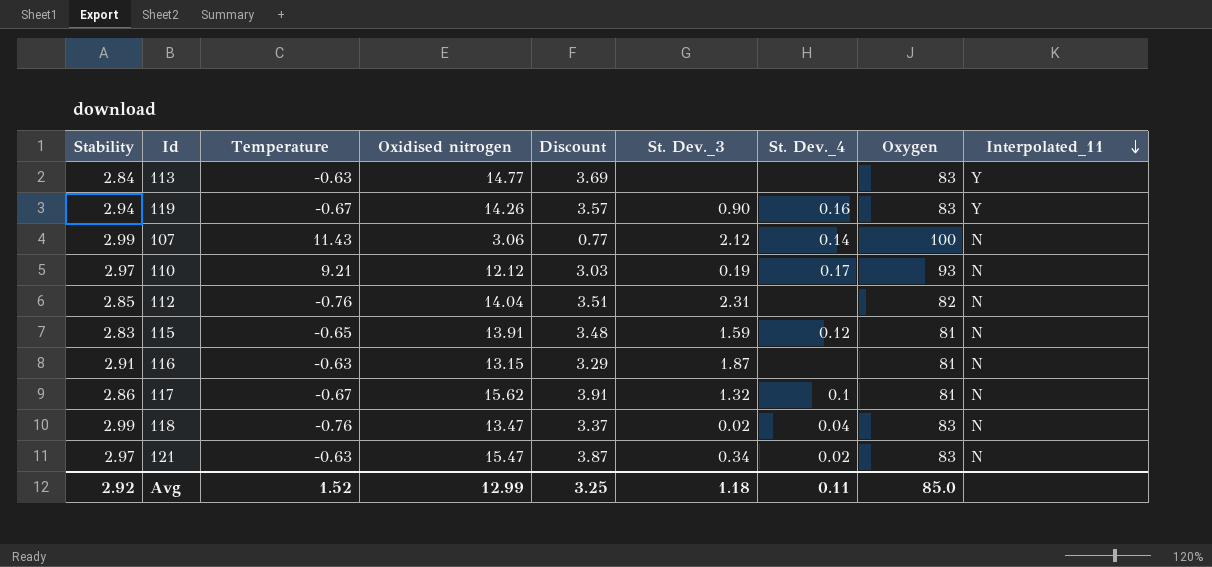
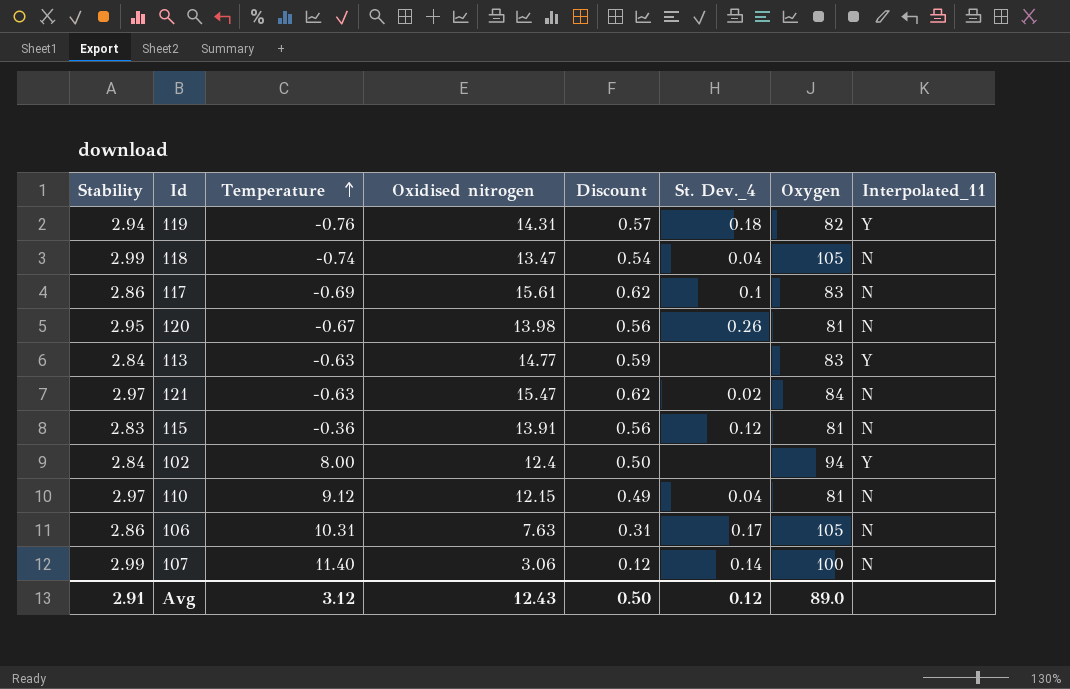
row order: Interpolated_11 descending -> Temperature ascending
column St. Dev._3 | position: 6 -> none
column Discount | formula: [Oxidised nitrogen] * 0.25 -> [Oxidised nitrogen] * 0.04
row 112: 2.85 | -0.76 | 14.04 | 3.51 | 2.31 | none | 82 | N -> none
row 116: 2.91 | -0.63 | 13.15 | 3.29 | 1.87 | none | 81 | N -> none
119 | Temperature: -0.67 -> -0.76
119 | Oxidised nitrogen: 14.26 -> 14.31
119 | St. Dev._4: 0.16 -> 0.18
119 | Oxygen: 83 -> 82
118 | Temperature: -0.76 -> -0.74
118 | Oxygen: 83 -> 105
117 | Temperature: -0.67 -> -0.69
117 | Oxidised nitrogen: 15.62 -> 15.61
117 | Oxygen: 81 -> 83
row 120: none -> 2.95 | -0.67 | 13.98 | 0.56 | 0.26 | 81 | N
121 | Oxygen: 83 -> 84
115 | Temperature: -0.65 -> -0.36
row 102: none -> 2.84 | 8.00 | 12.4 | 0.50 | none | 94 | Y
110 | Temperature: 9.21 -> 9.12
110 | Oxidised nitrogen: 12.12 -> 12.15
110 | St. Dev._4: 0.17 -> 0.04
110 | Oxygen: 93 -> 81
row 106: none -> 2.86 | 10.31 | 7.63 | 0.31 | 0.17 | 105 | N
107 | Temperature: 11.43 -> 11.40
Avg | Stability: 2.92 -> 2.91
Avg | Temperature: 1.52 -> 3.12
Avg | Oxidised nitrogen: 12.99 -> 12.43
Avg | Discount: 3.25 -> 0.50
Avg | St. Dev._4: 0.11 -> 0.12
Avg | Oxygen: 85.0 -> 89.0

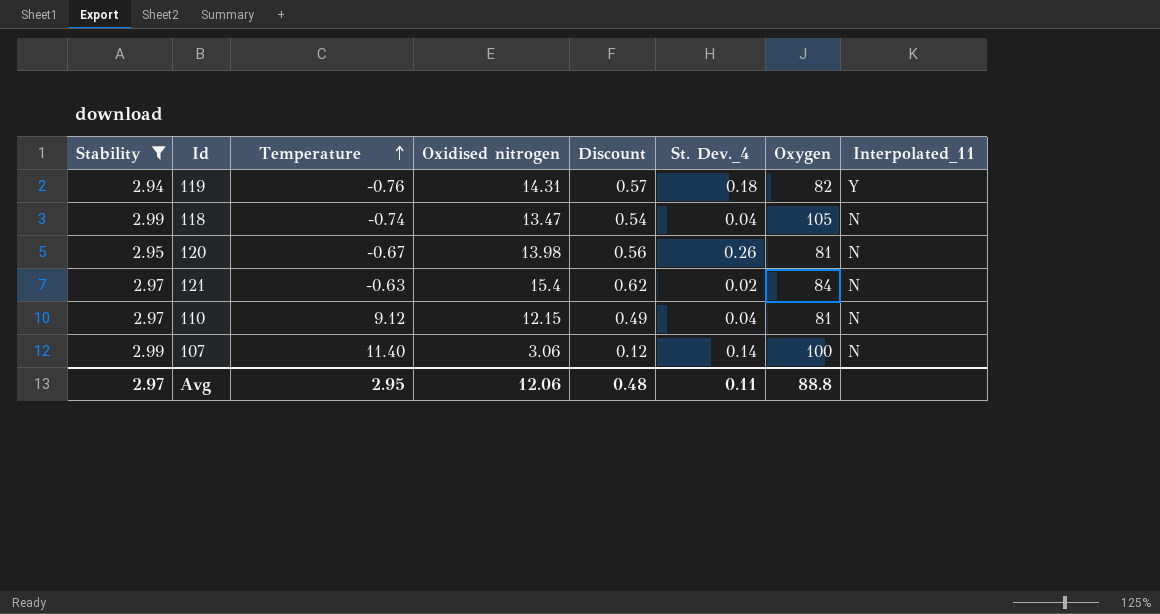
filter: none -> Stability >= 2.94
121 | Oxidised nitrogen: 15.47 -> 15.4
Avg | Stability: 2.91 -> 2.97
Avg | Temperature: 3.12 -> 2.95
Avg | Oxidised nitrogen: 12.43 -> 12.06
Avg | Discount: 0.50 -> 0.48
Avg | St. Dev._4: 0.12 -> 0.11
Avg | Oxygen: 89.0 -> 88.8

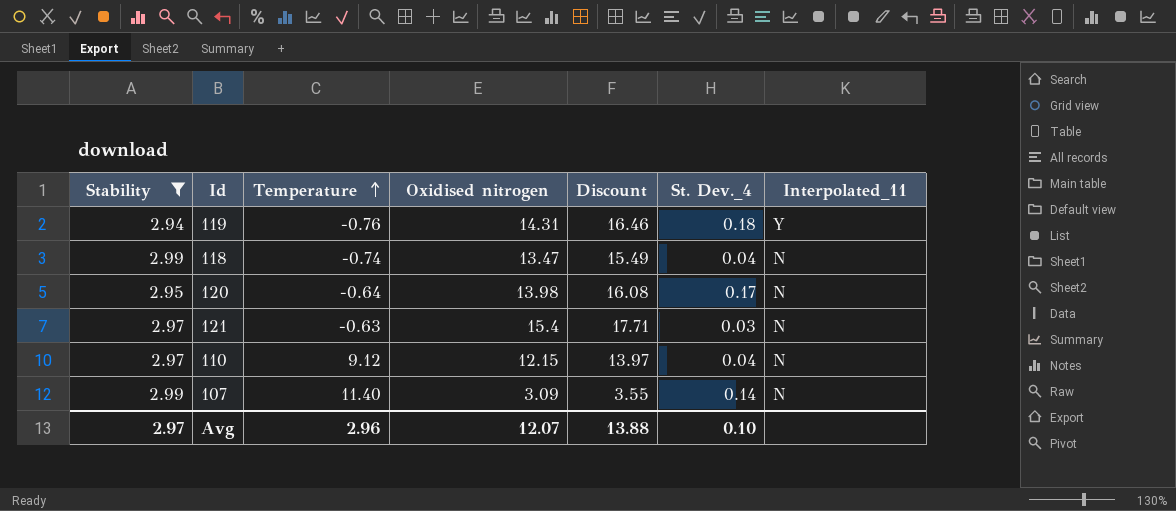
column Oxygen | position: 7 -> none
column Discount | formula: [Oxidised nitrogen] * 0.04 -> [Oxidised nitrogen] * 1.15
120 | Temperature: -0.67 -> -0.64
120 | St. Dev._4: 0.26 -> 0.17
121 | St. Dev._4: 0.02 -> 0.03
107 | Oxidised nitrogen: 3.06 -> 3.09
Avg | Temperature: 2.95 -> 2.96
Avg | Oxidised nitrogen: 12.06 -> 12.07
Avg | Discount: 0.48 -> 13.88
Avg | St. Dev._4: 0.11 -> 0.10

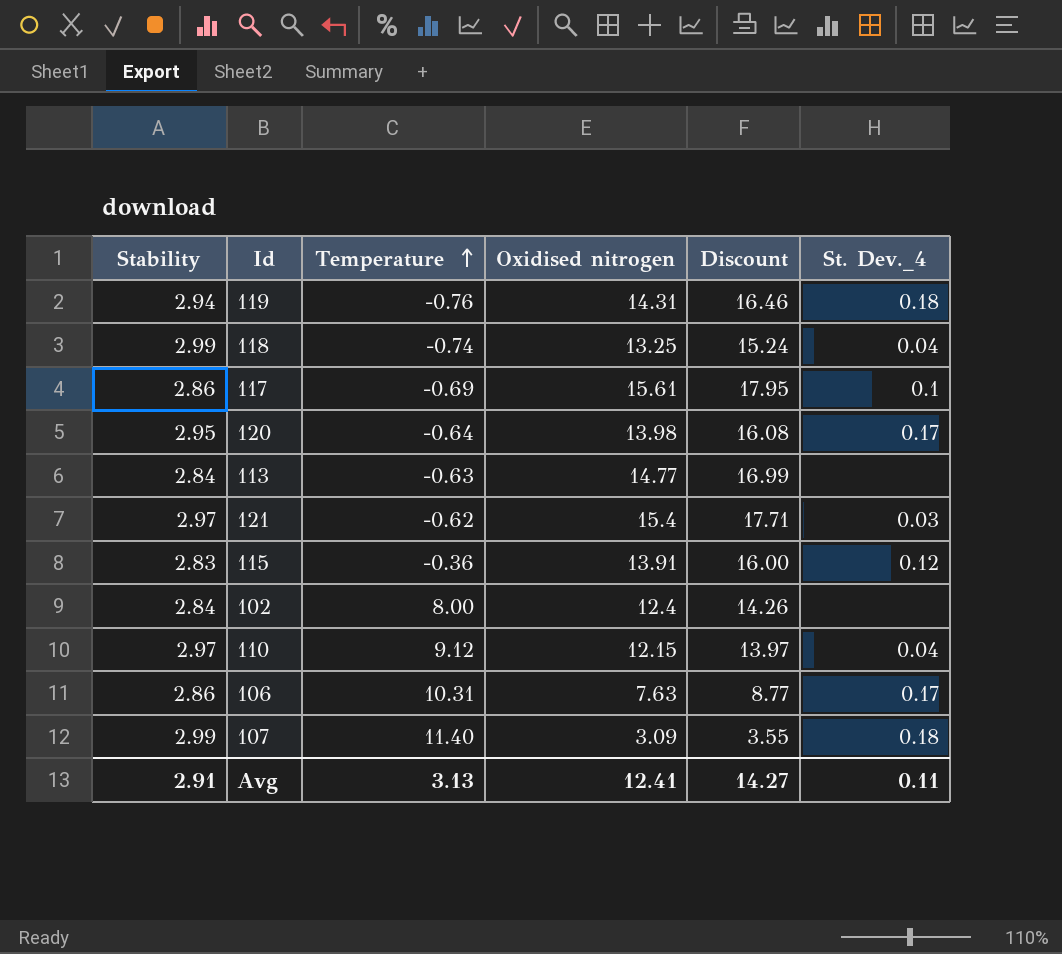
filter: Stability >= 2.94 -> none
column Interpolated_11 | position: 7 -> none
118 | Oxidised nitrogen: 13.47 -> 13.25
118 | Discount: 15.49 -> 15.24
121 | Temperature: -0.63 -> -0.62
107 | St. Dev._4: 0.14 -> 0.18
Avg | Stability: 2.97 -> 2.91
Avg | Temperature: 2.96 -> 3.13
Avg | Oxidised nitrogen: 12.07 -> 12.41
Avg | Discount: 13.88 -> 14.27
Avg | St. Dev._4: 0.10 -> 0.11

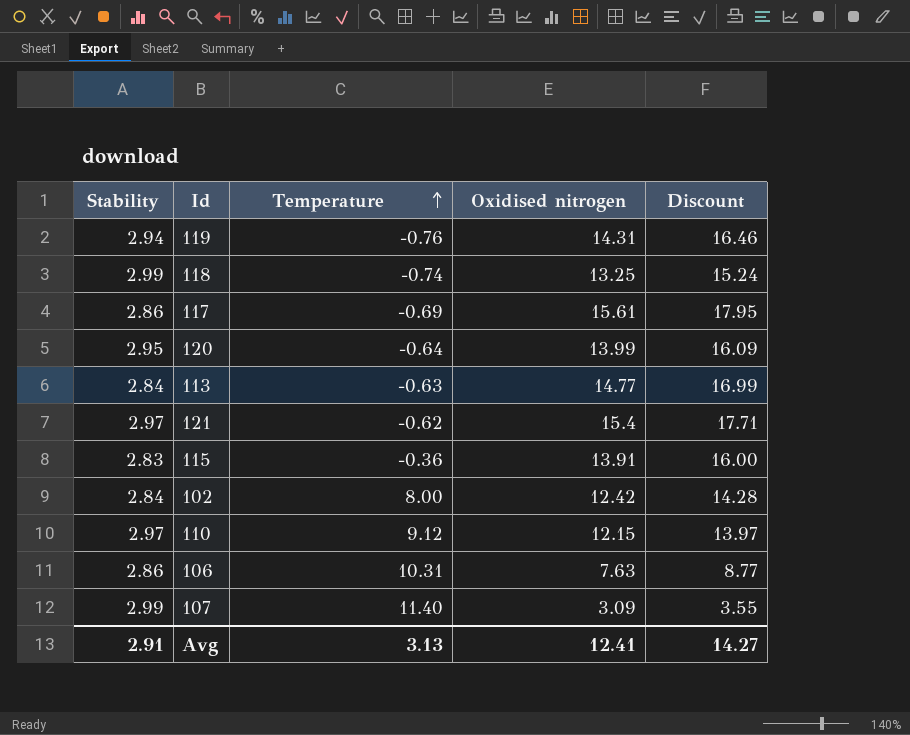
column St. Dev._4 | position: 6 -> none
120 | Oxidised nitrogen: 13.98 -> 13.99
120 | Discount: 16.08 -> 16.09
102 | Oxidised nitrogen: 12.4 -> 12.42
102 | Discount: 14.26 -> 14.28

